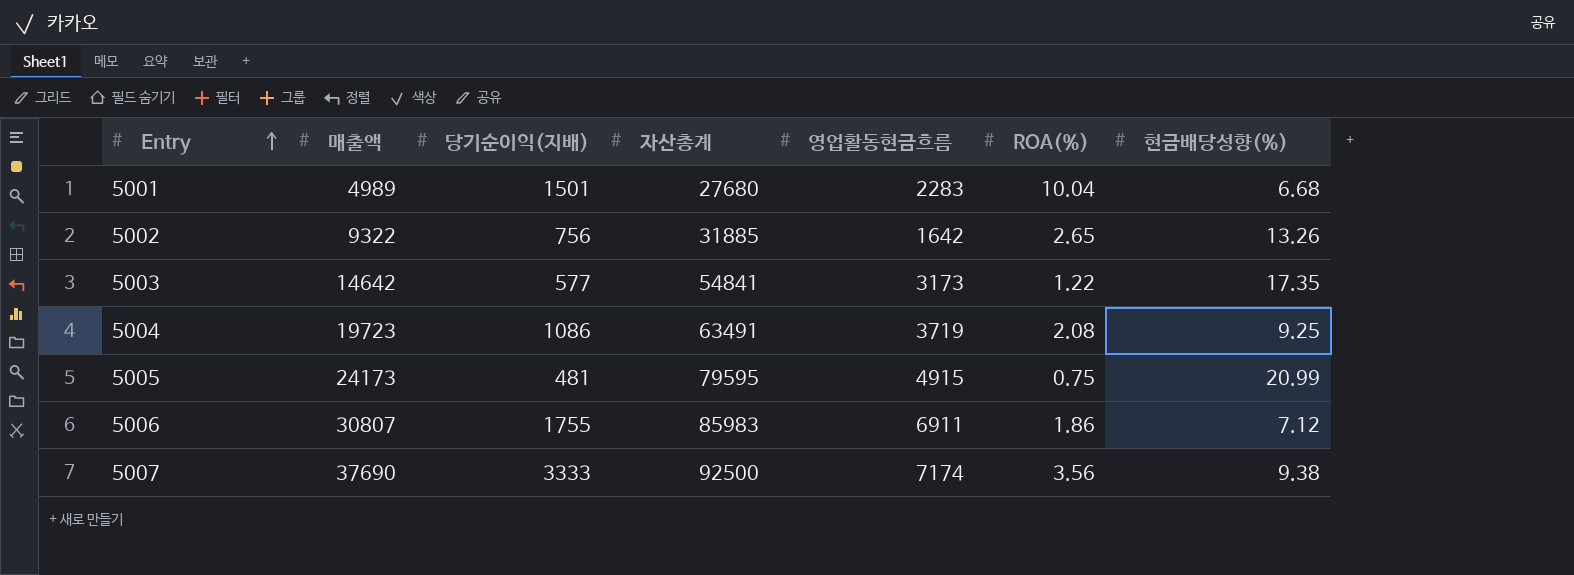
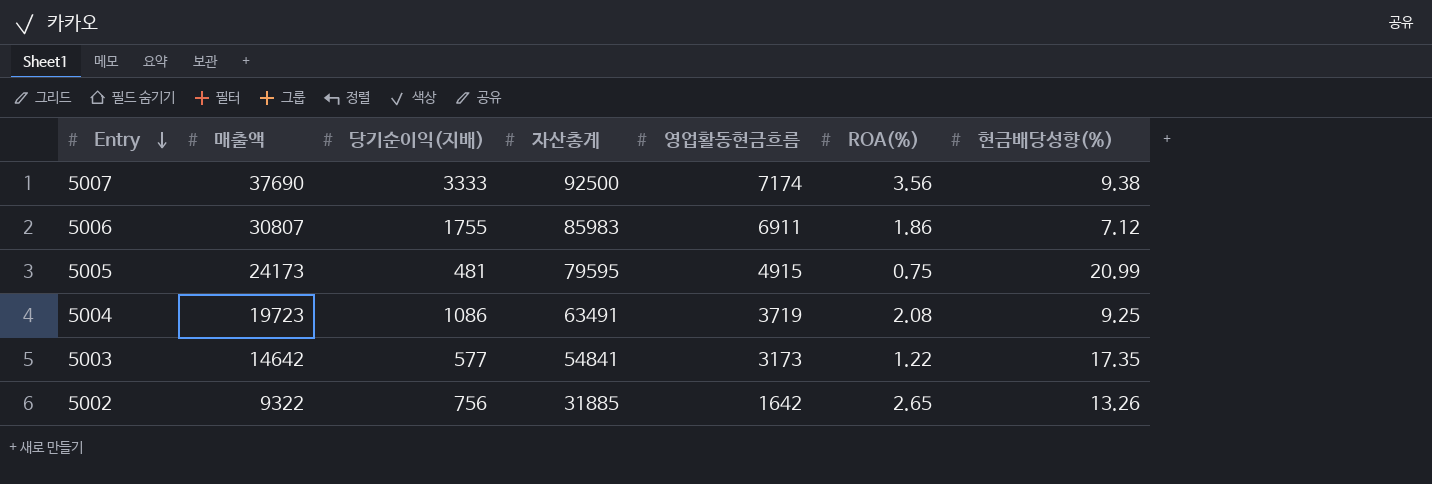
row order: Entry ascending -> Entry descending
row 5001: 4989 | 1501 | 27680 | 2283 | 10.04 | 6.68 -> none

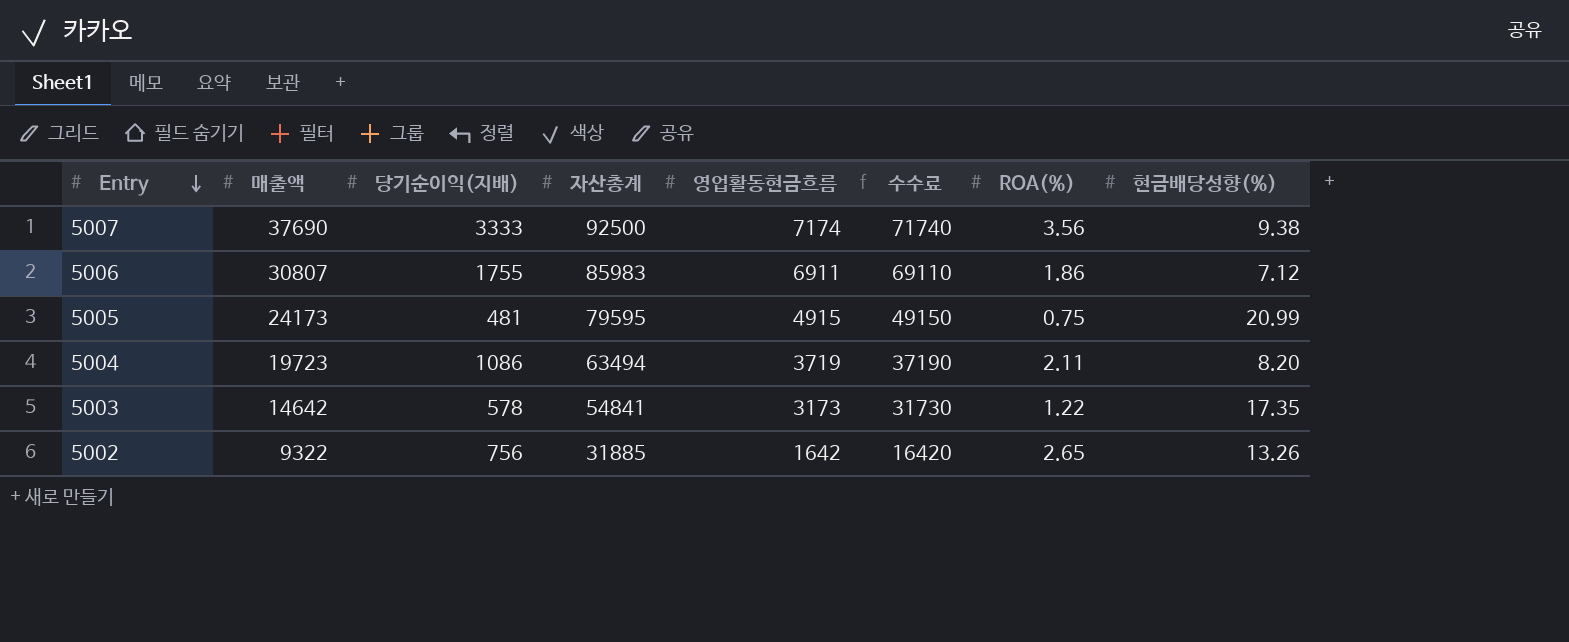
column 수수료 | formula: none -> [영업활동현금흐름] * 10
5004 | 자산총계: 63491 -> 63494
5004 | ROA(%): 2.08 -> 2.11
5004 | 현금배당성향(%): 9.25 -> 8.20
5003 | 당기순이익(지배): 577 -> 578

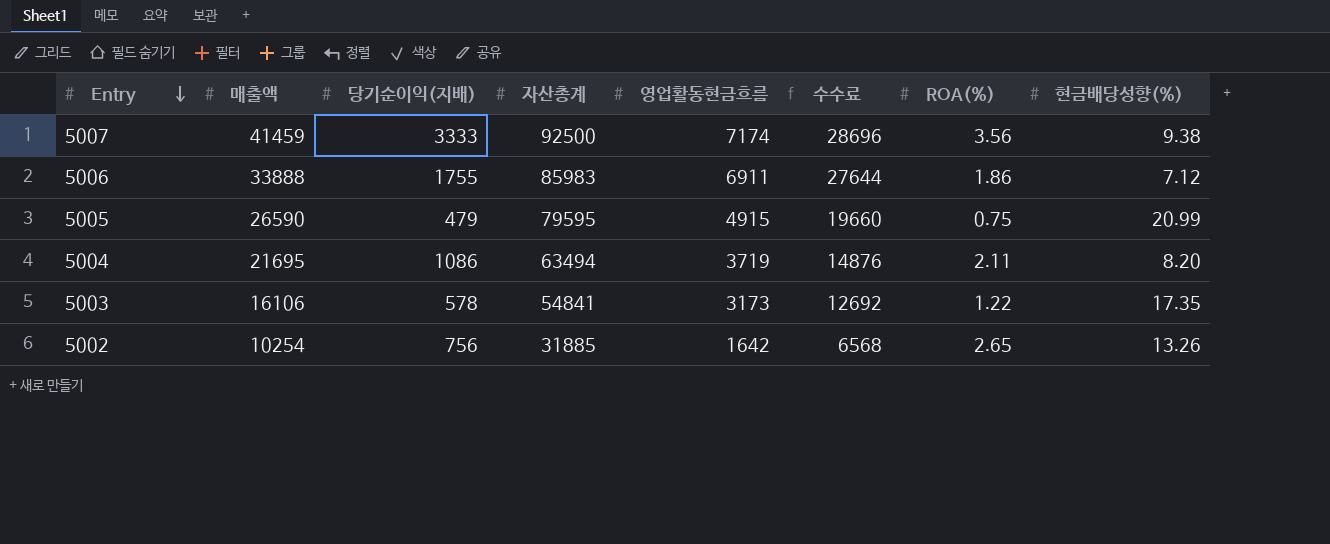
column 수수료 | formula: [영업활동현금흐름] * 10 -> [영업활동현금흐름] * 4
5007 | 매출액: 37690 -> 41459
5006 | 매출액: 30807 -> 33888
5005 | 매출액: 24173 -> 26590
5005 | 당기순이익(지배): 481 -> 479
5004 | 매출액: 19723 -> 21695
5003 | 매출액: 14642 -> 16106
5002 | 매출액: 9322 -> 10254

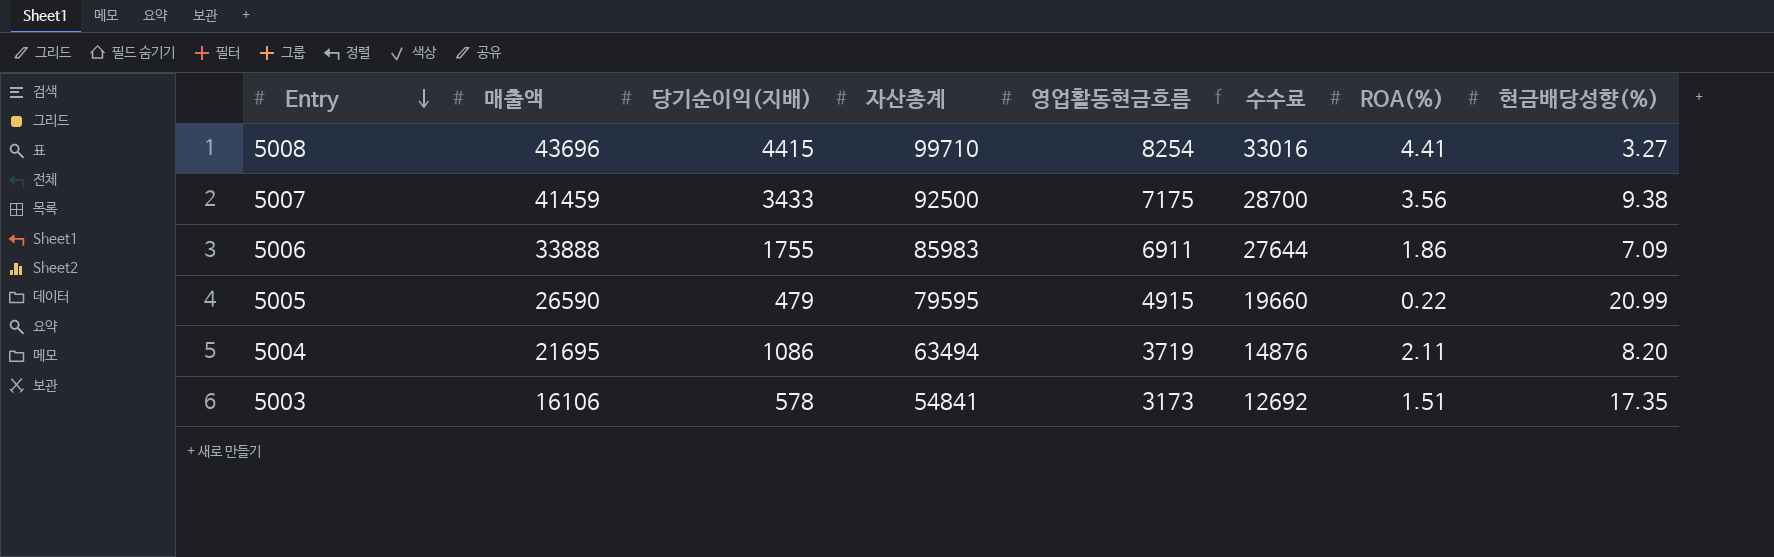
row 5002: 10254 | 756 | 31885 | 1642 | 6568 | 2.65 | 13.26 -> none
row 5008: none -> 43696 | 4415 | 99710 | 8254 | 33016 | 4.41 | 3.27
5007 | 당기순이익(지배): 3333 -> 3433
5007 | 영업활동현금흐름: 7174 -> 7175
5007 | 수수료: 28696 -> 28700
5006 | 현금배당성향(%): 7.12 -> 7.09
5005 | ROA(%): 0.75 -> 0.22
5003 | ROA(%): 1.22 -> 1.51

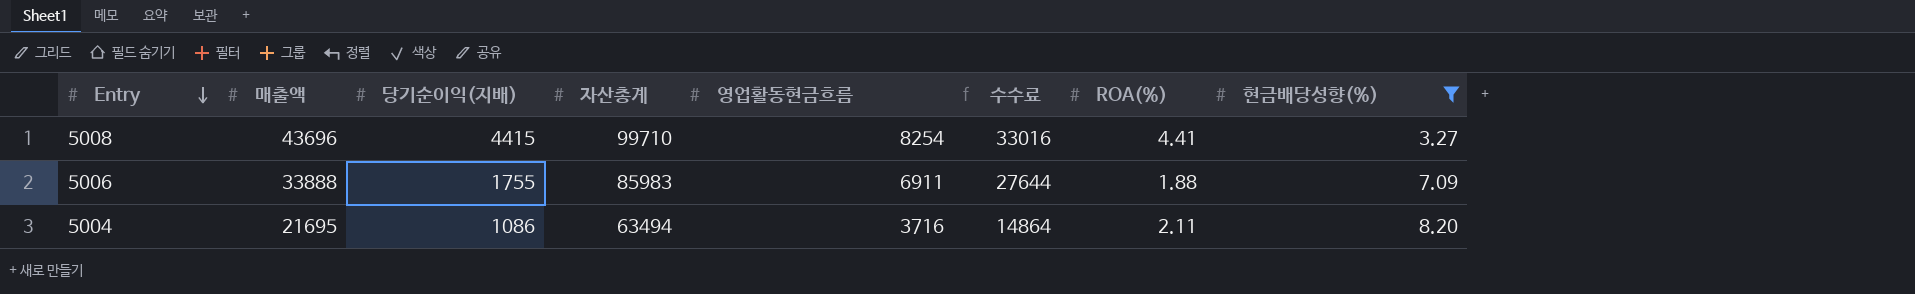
filter: none -> 현금배당성향(%) <= 8.20
5006 | ROA(%): 1.86 -> 1.88
5004 | 영업활동현금흐름: 3719 -> 3716
5004 | 수수료: 14876 -> 14864

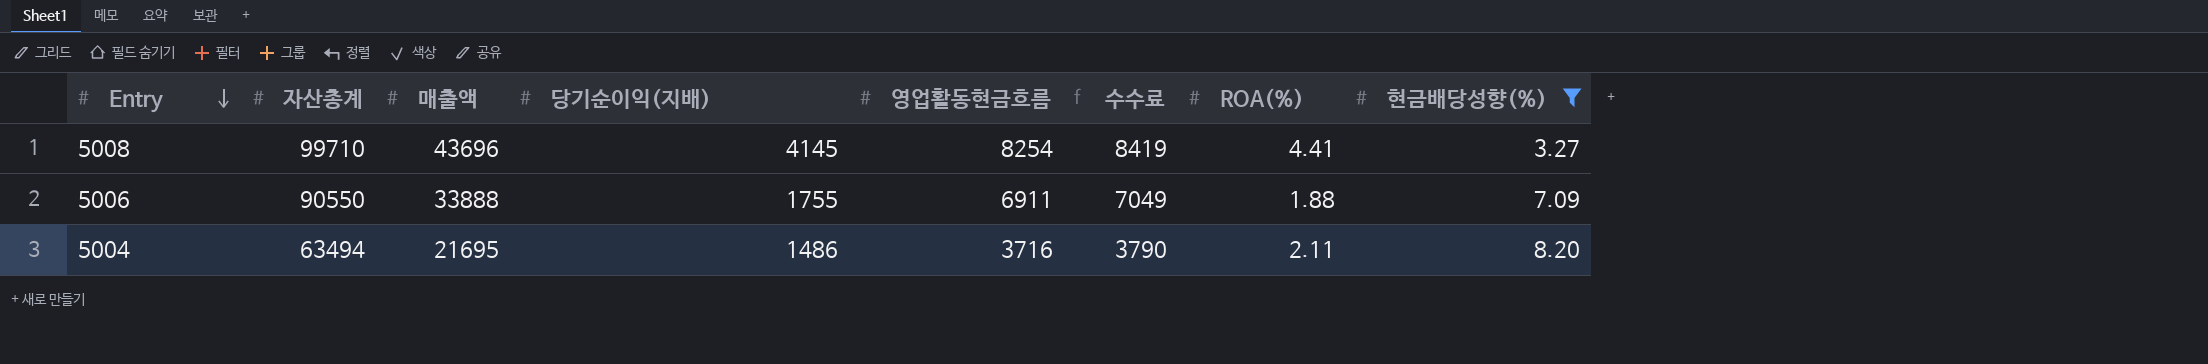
column 자산총계 | position: 4 -> 2
column 수수료 | formula: [영업활동현금흐름] * 4 -> [영업활동현금흐름] * 1.02
5008 | 당기순이익(지배): 4415 -> 4145
5006 | 자산총계: 85983 -> 90550
5004 | 당기순이익(지배): 1086 -> 1486

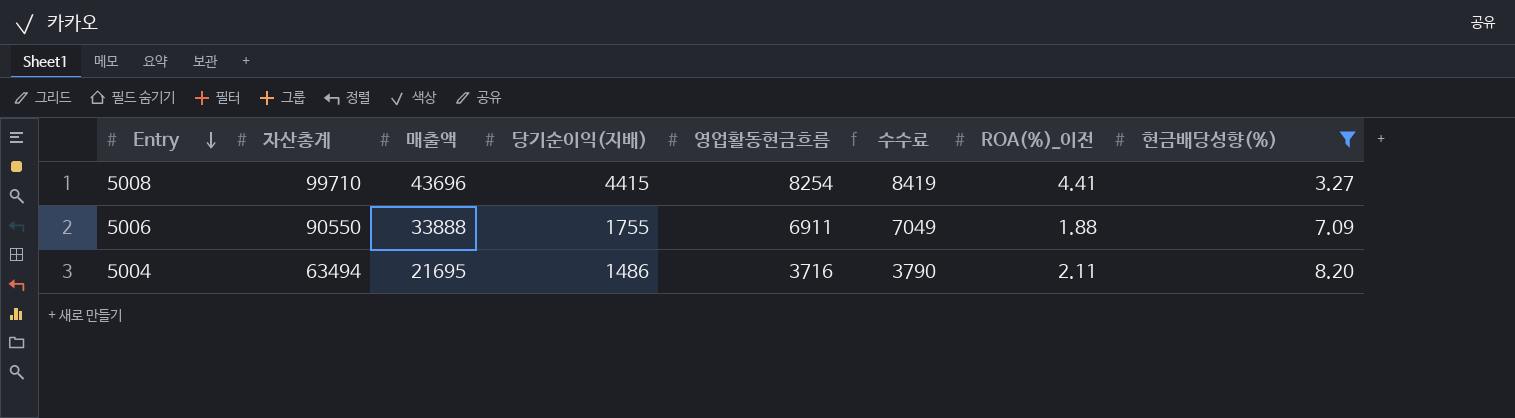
column name: ROA(%) -> ROA(%)_이전
5008 | 당기순이익(지배): 4145 -> 4415

